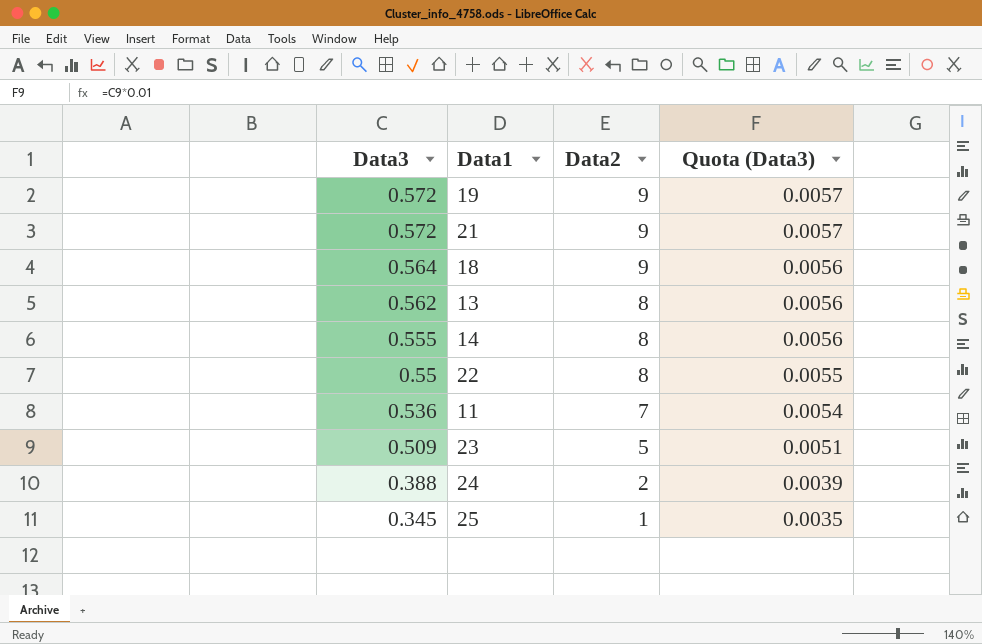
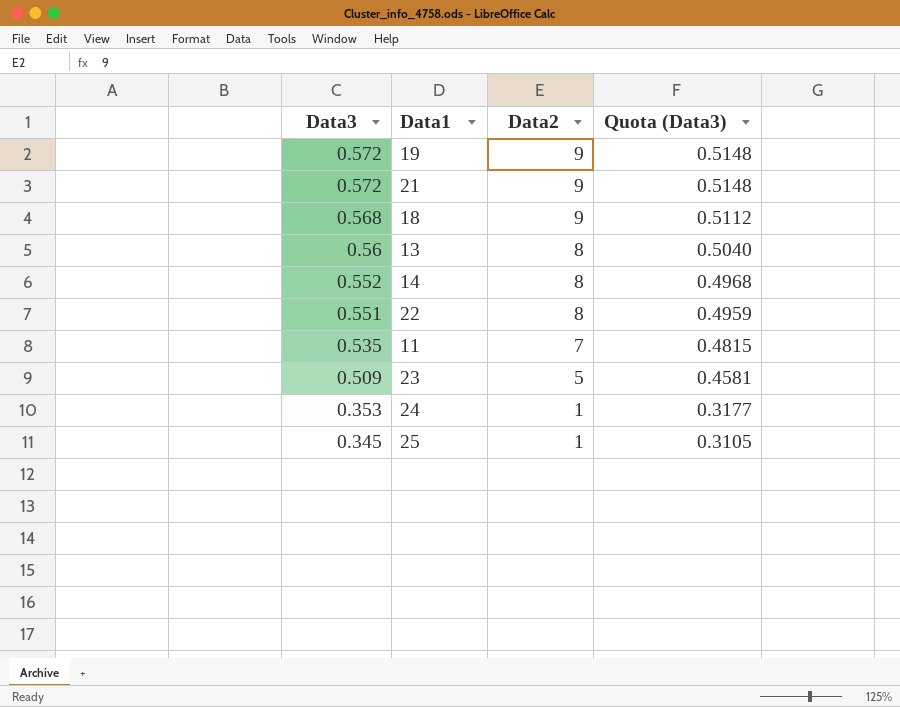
column Quota (Data3) | formula: [Data3] * 0.01 -> [Data3] * 0.9
18 | Data3: 0.564 -> 0.568
13 | Data3: 0.562 -> 0.56
14 | Data3: 0.555 -> 0.552
22 | Data3: 0.55 -> 0.551
11 | Data3: 0.536 -> 0.535
24 | Data3: 0.388 -> 0.353
24 | Data2: 2 -> 1

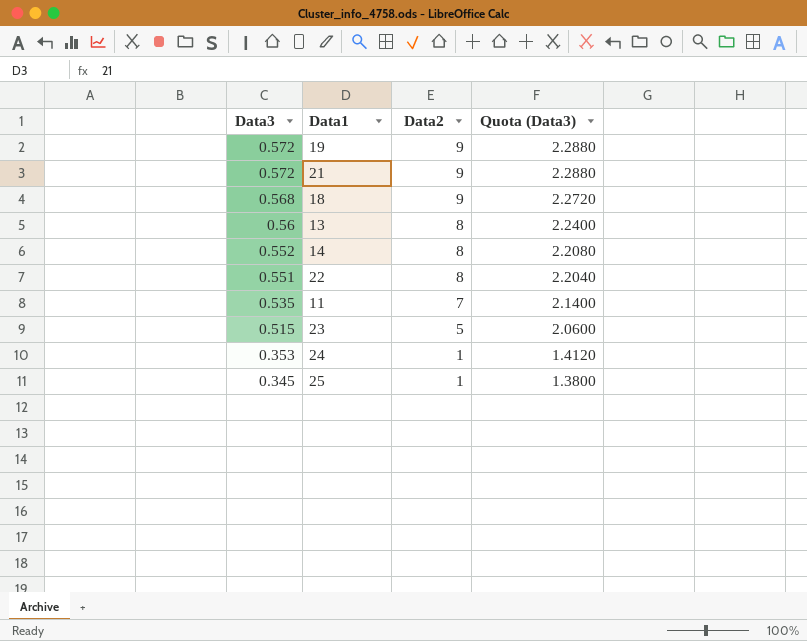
column Quota (Data3) | formula: [Data3] * 0.9 -> [Data3] * 4
23 | Data3: 0.509 -> 0.515

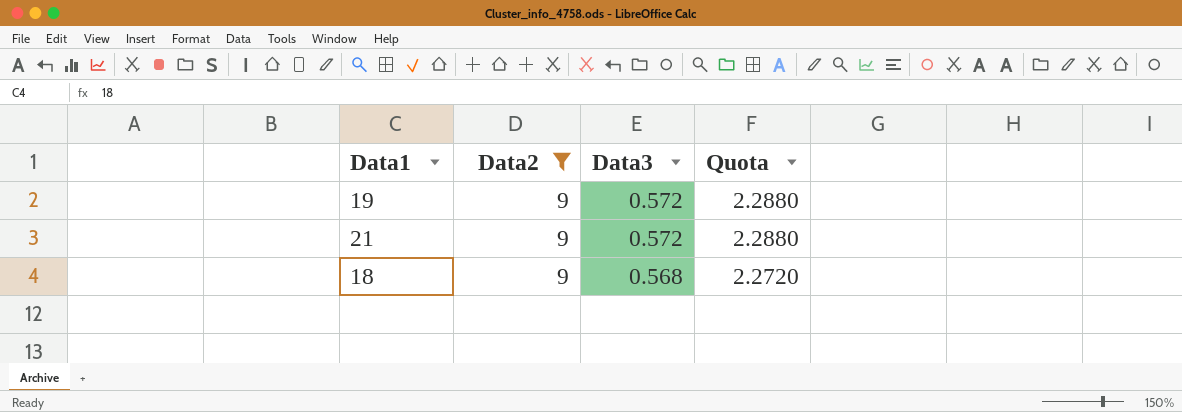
filter: none -> Data2 = 9
column Data3 | position: 1 -> 3
column name: Quota (Data3) -> Quota

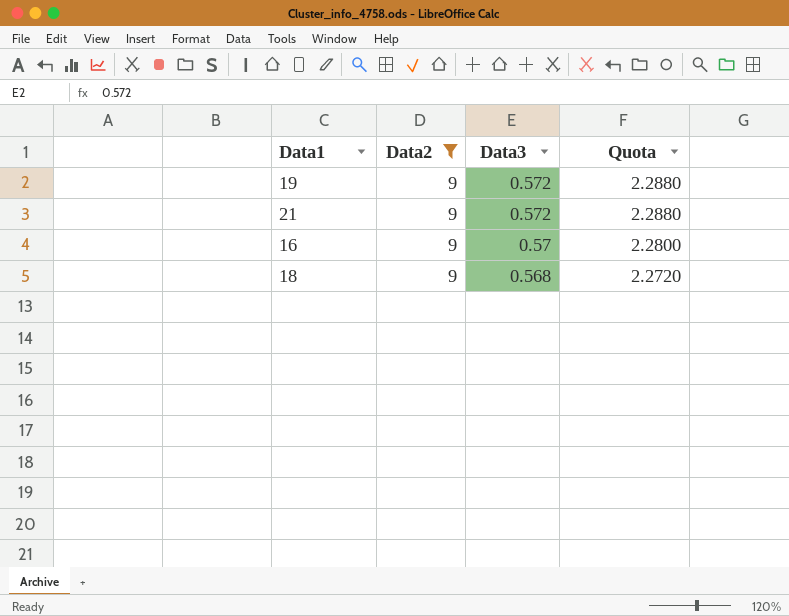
row 16: none -> 9 | 0.57 | 2.2800

